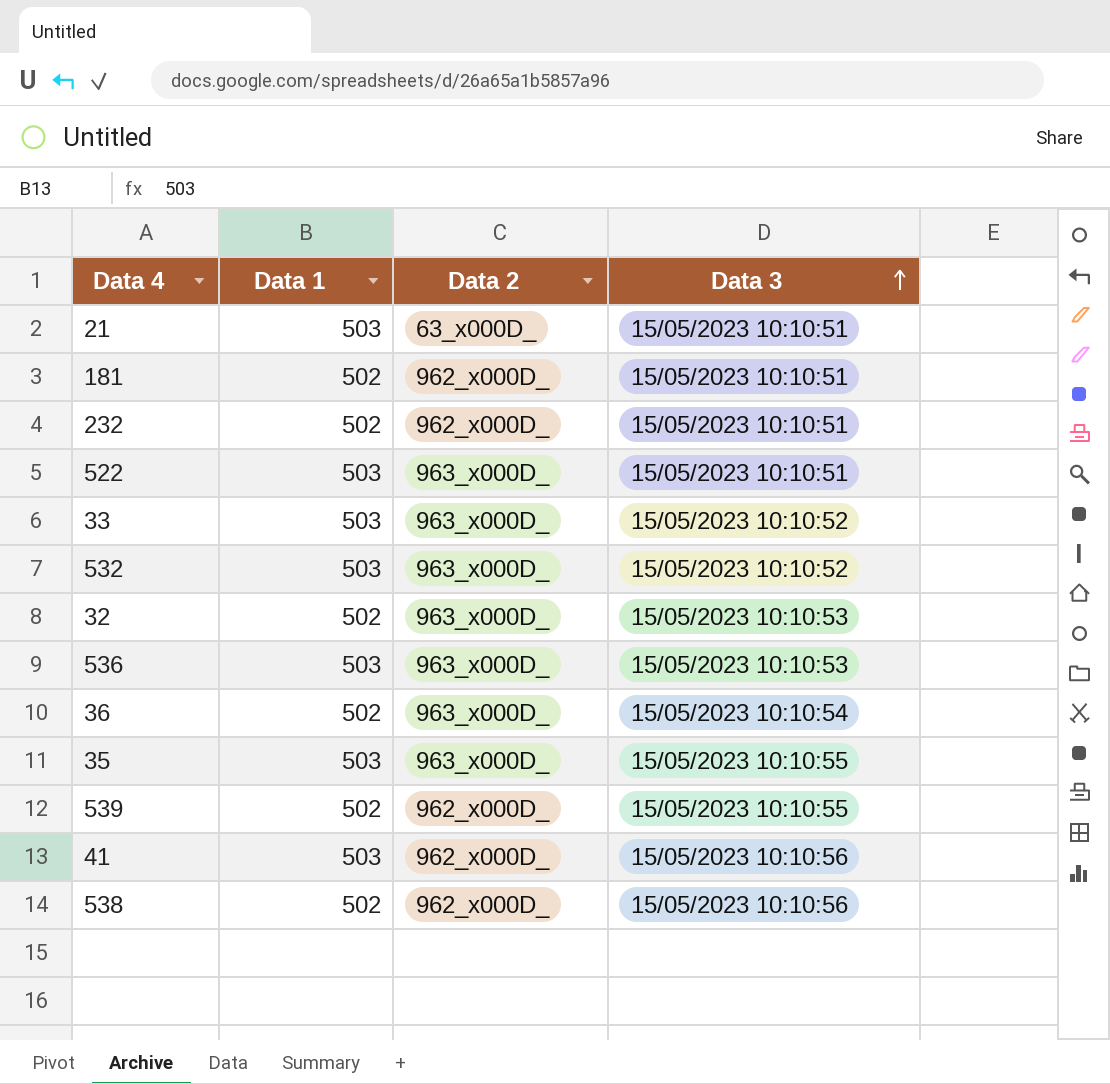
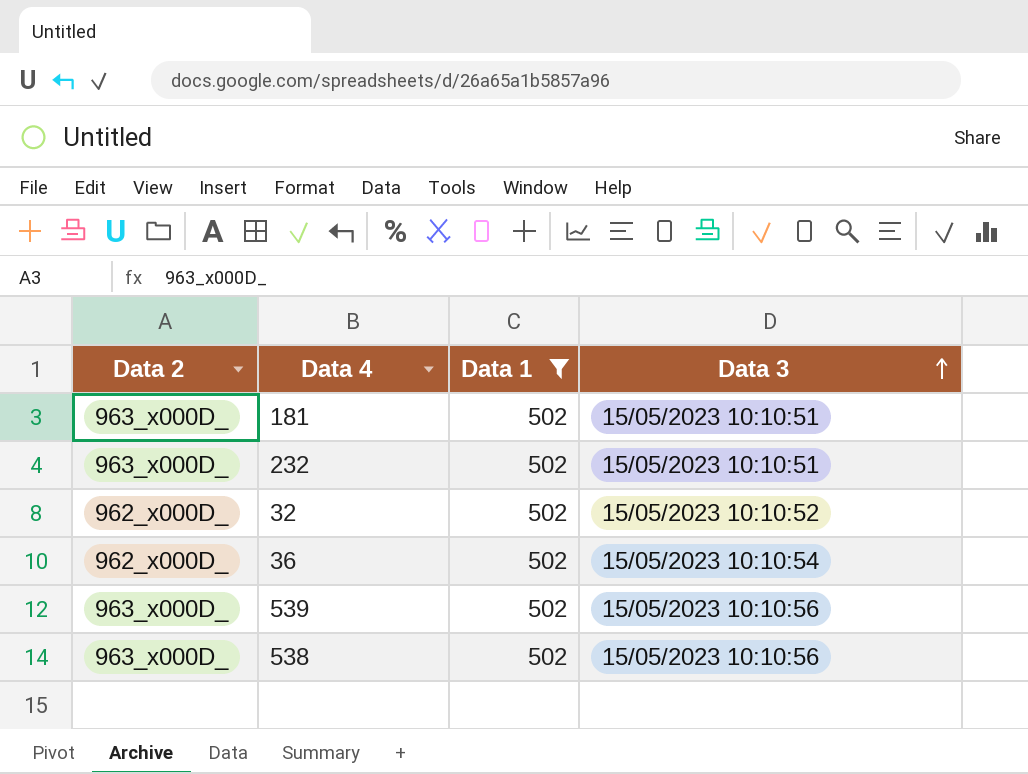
filter: none -> Data 1 = 502
column Data 2 | position: 3 -> 1
181 | Data 2: 962_x000D_ -> 963_x000D_
232 | Data 2: 962_x000D_ -> 963_x000D_
32 | Data 2: 963_x000D_ -> 962_x000D_
32 | Data 3: 15/05/2023 10:10:53 -> 15/05/2023 10:10:52
36 | Data 2: 963_x000D_ -> 962_x000D_
539 | Data 2: 962_x000D_ -> 963_x000D_
539 | Data 3: 15/05/2023 10:10:55 -> 15/05/2023 10:10:56
538 | Data 2: 962_x000D_ -> 963_x000D_

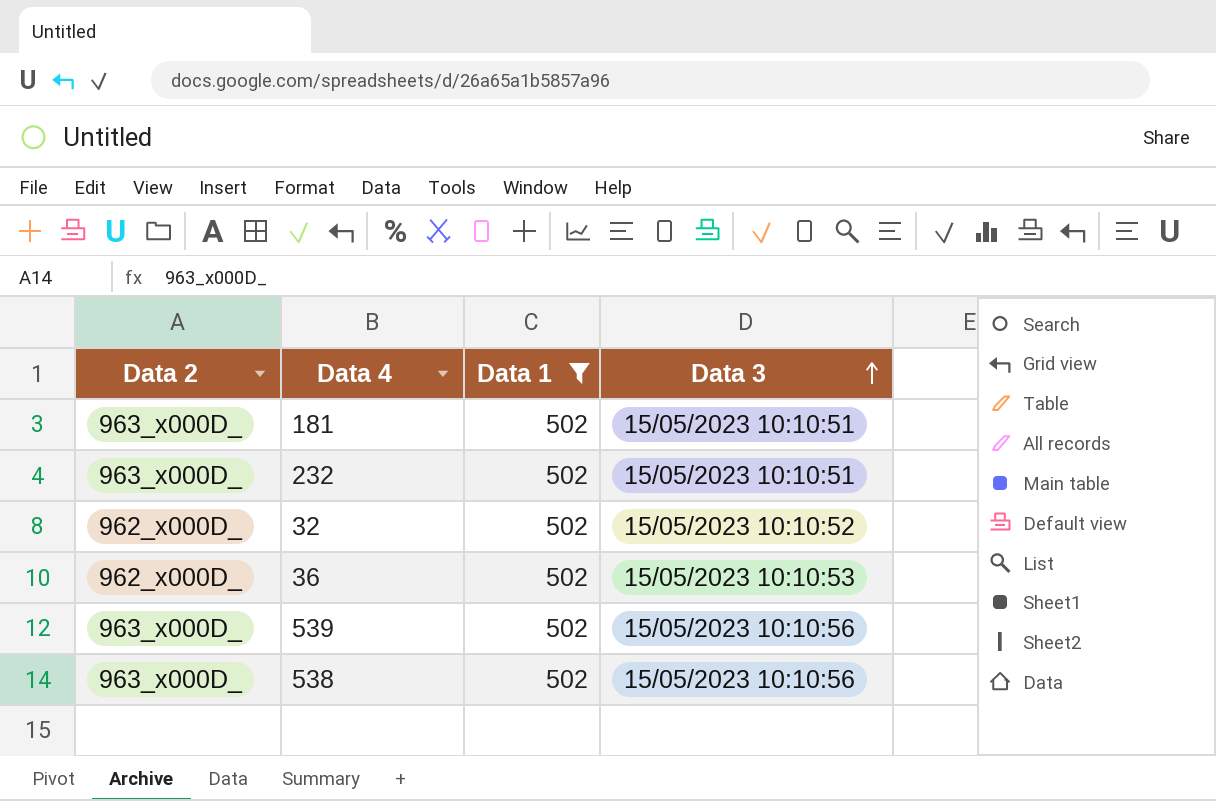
36 | Data 3: 15/05/2023 10:10:54 -> 15/05/2023 10:10:53

